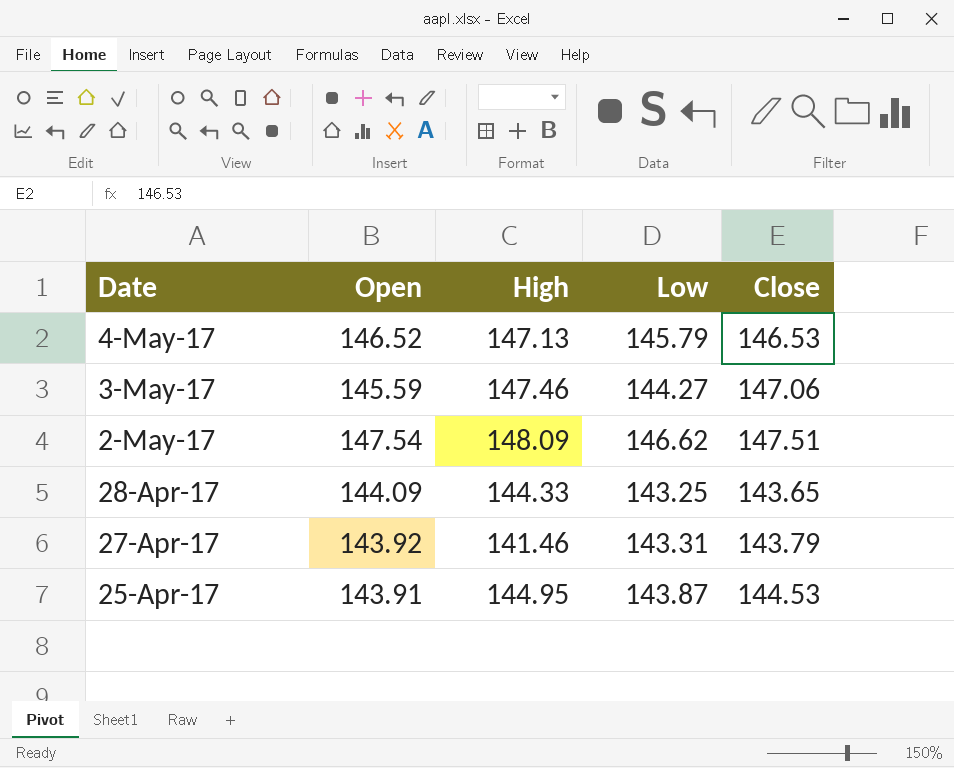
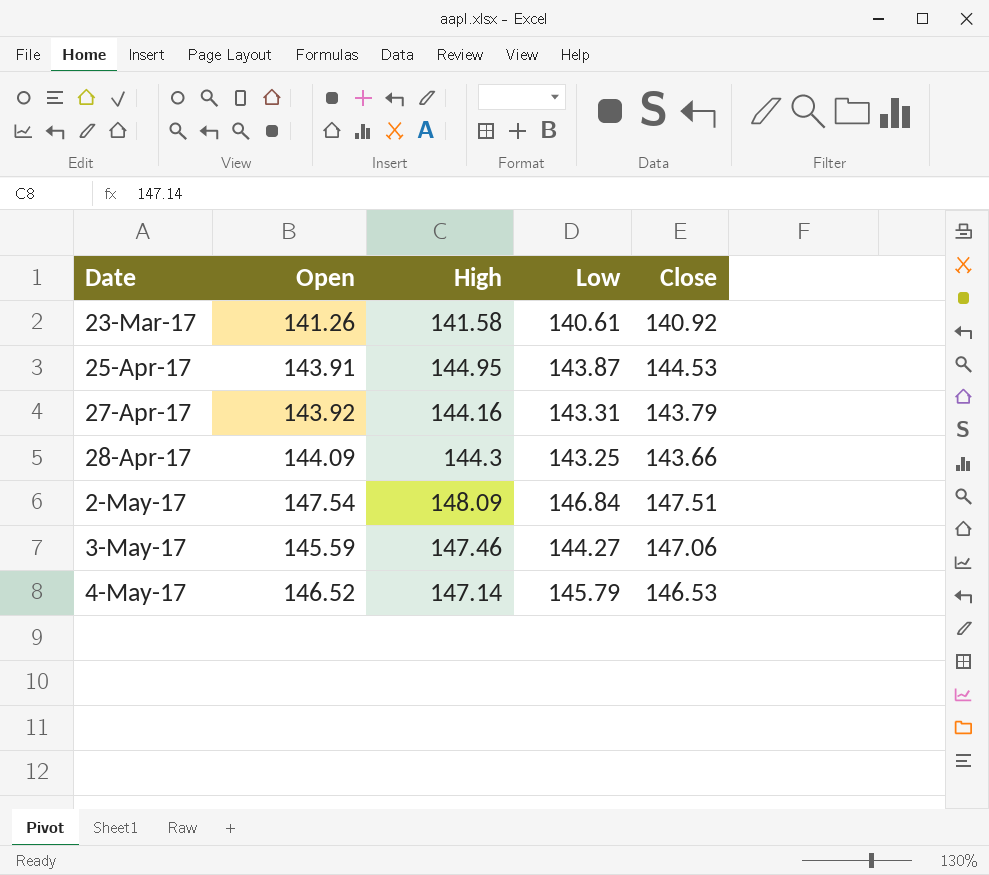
row order: Date descending -> Date ascending
row 23-Mar-17: none -> 141.26 | 141.58 | 140.61 | 140.92
27-Apr-17 | High: 141.46 -> 144.16
28-Apr-17 | High: 144.33 -> 144.3
28-Apr-17 | Close: 143.65 -> 143.66
2-May-17 | Low: 146.62 -> 146.84
4-May-17 | High: 147.13 -> 147.14

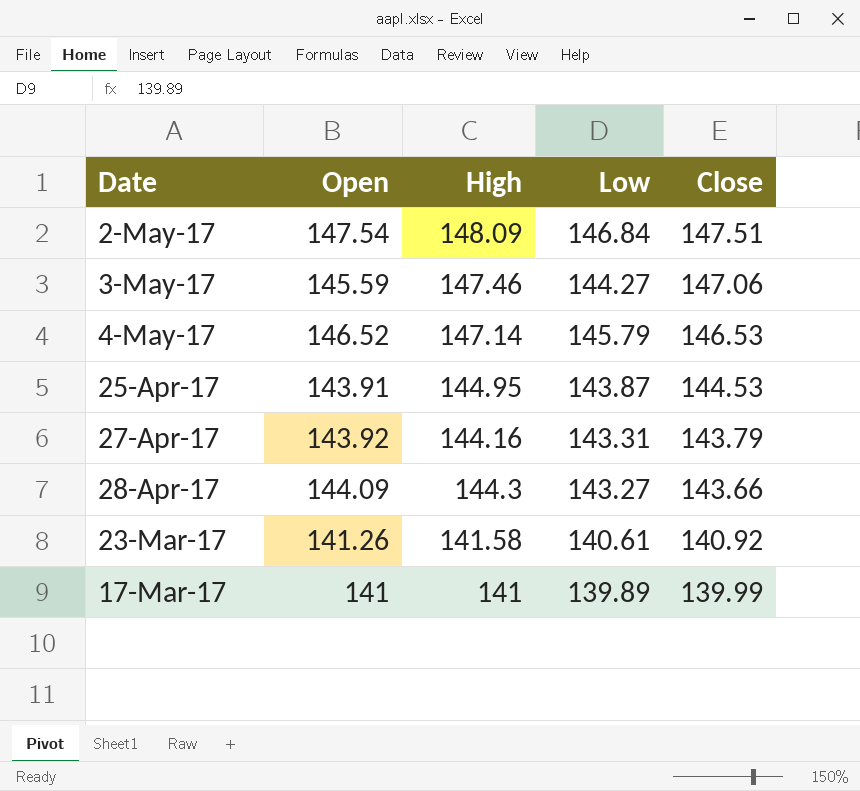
row order: Date ascending -> Close descending
28-Apr-17 | Low: 143.25 -> 143.27
row 17-Mar-17: none -> 141 | 141 | 139.89 | 139.99

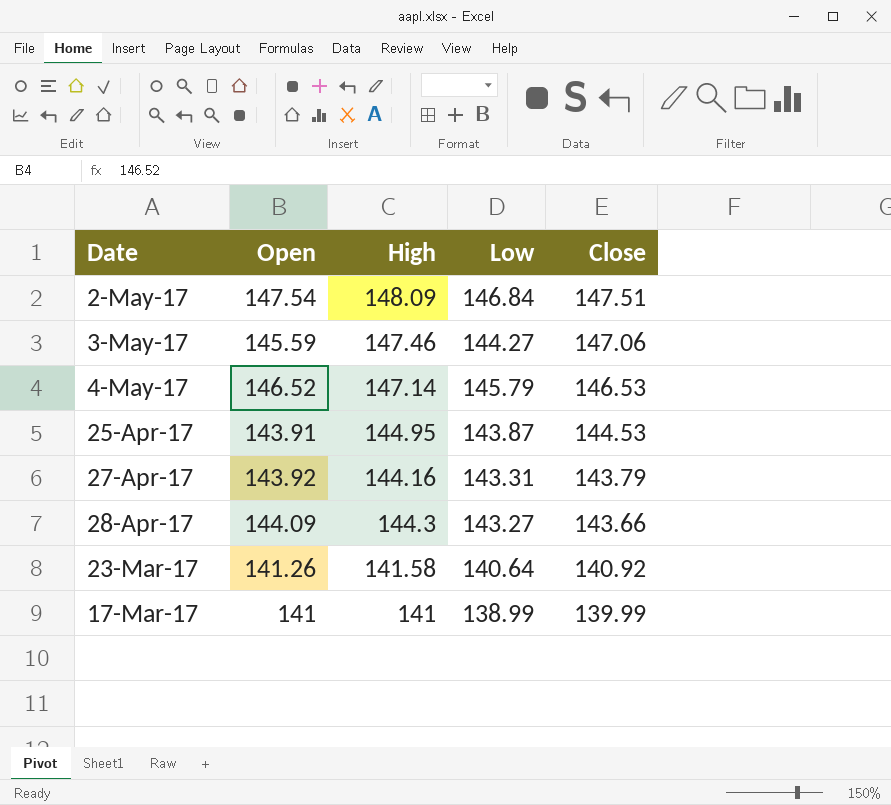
23-Mar-17 | Low: 140.61 -> 140.64
17-Mar-17 | Low: 139.89 -> 138.99

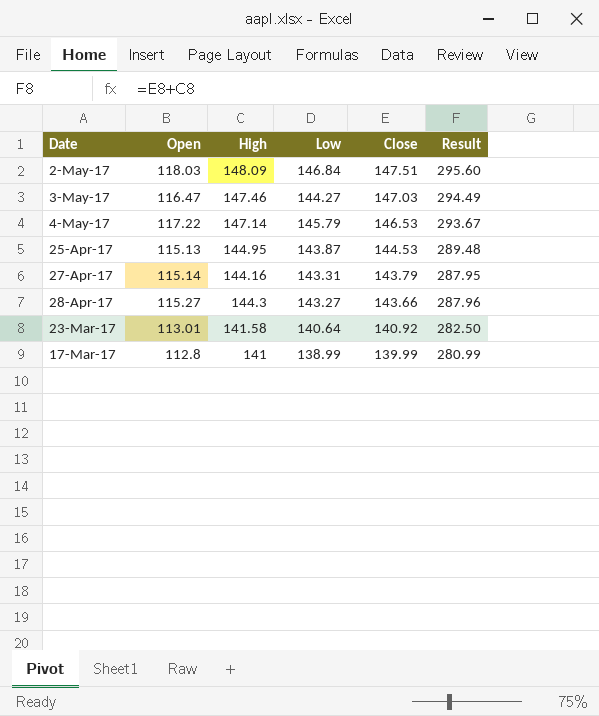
column Result | formula: none -> [High] + [Close]
2-May-17 | Open: 147.54 -> 118.03
3-May-17 | Open: 145.59 -> 116.47
3-May-17 | Close: 147.06 -> 147.03
4-May-17 | Open: 146.52 -> 117.22
25-Apr-17 | Open: 143.91 -> 115.13
27-Apr-17 | Open: 143.92 -> 115.14
28-Apr-17 | Open: 144.09 -> 115.27
23-Mar-17 | Open: 141.26 -> 113.01
17-Mar-17 | Open: 141 -> 112.8

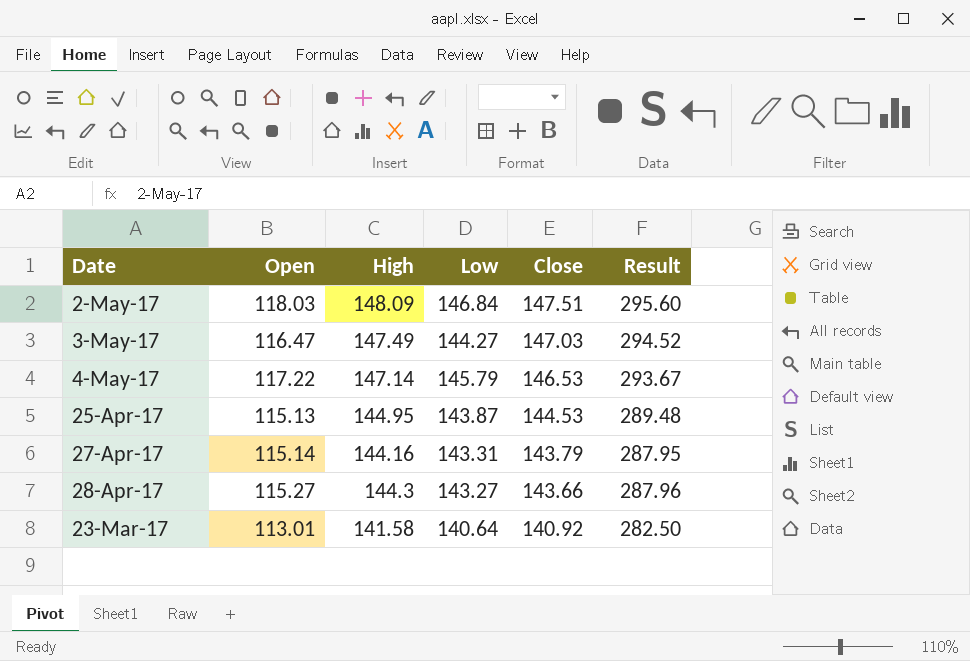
row 17-Mar-17: 112.8 | 141 | 138.99 | 139.99 | 280.99 -> none
3-May-17 | High: 147.46 -> 147.49
3-May-17 | Result: 294.49 -> 294.52

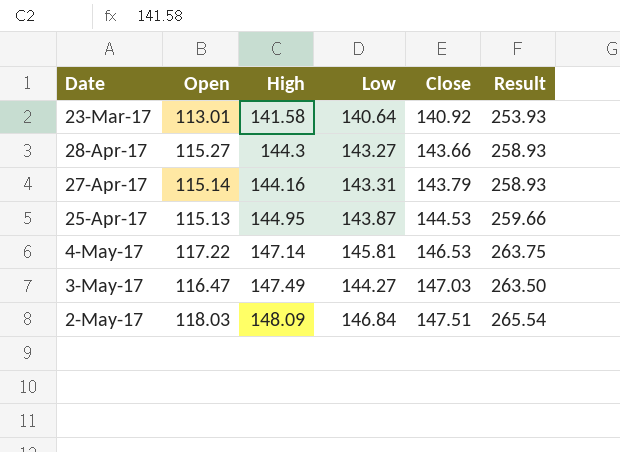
row order: Close descending -> Close ascending
column Result | formula: [High] + [Close] -> [Open] + [Close]
4-May-17 | Low: 145.79 -> 145.81

